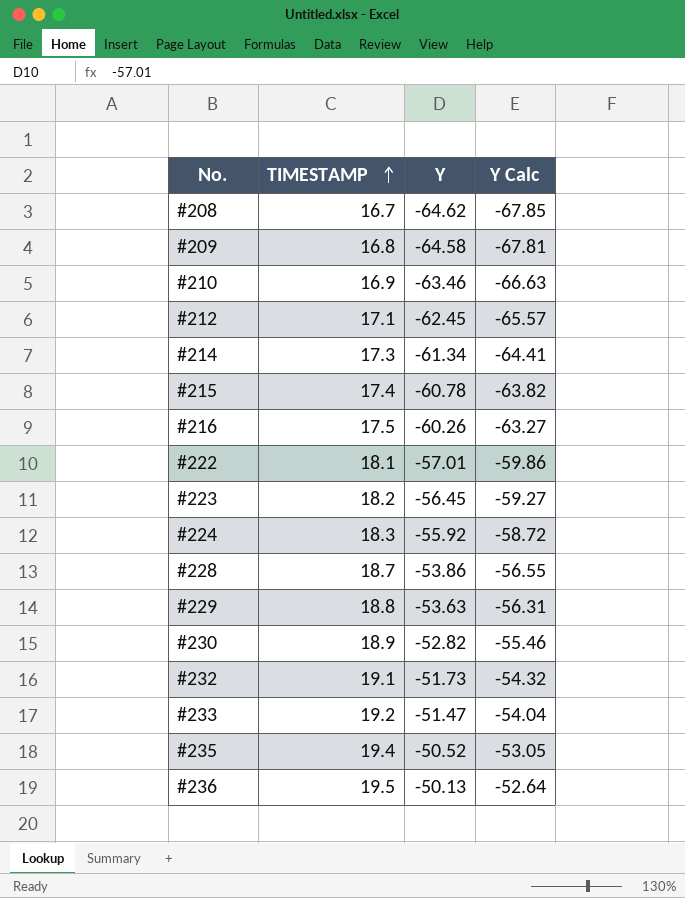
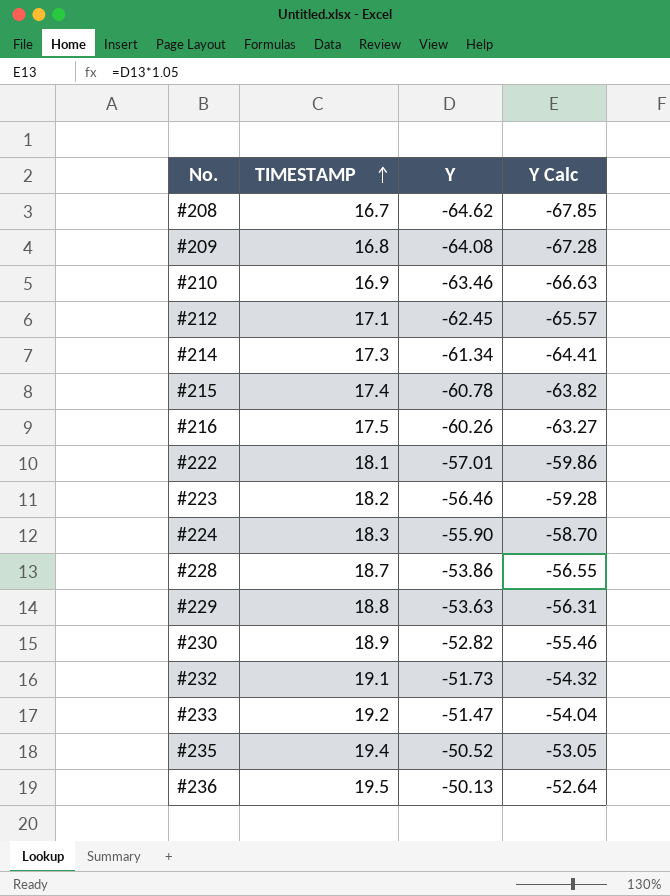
#209 | Y: -64.58 -> -64.08
#209 | Y Calc: -67.81 -> -67.28
#223 | Y: -56.45 -> -56.46
#223 | Y Calc: -59.27 -> -59.28
#224 | Y: -55.92 -> -55.90
#224 | Y Calc: -58.72 -> -58.70

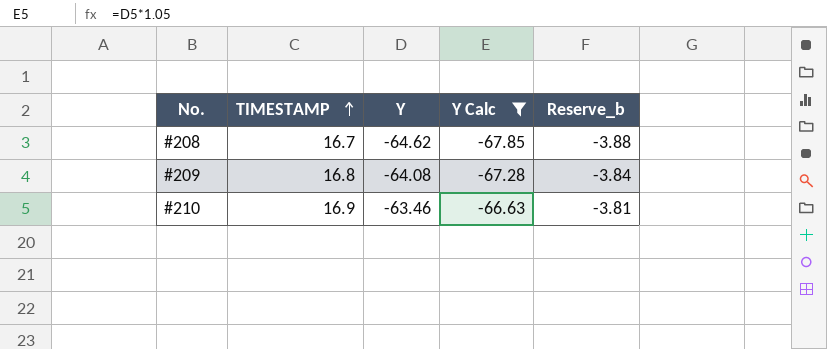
filter: none -> Y Calc <= -66.63
column Reserve_b | formula: none -> [Y] * 0.06

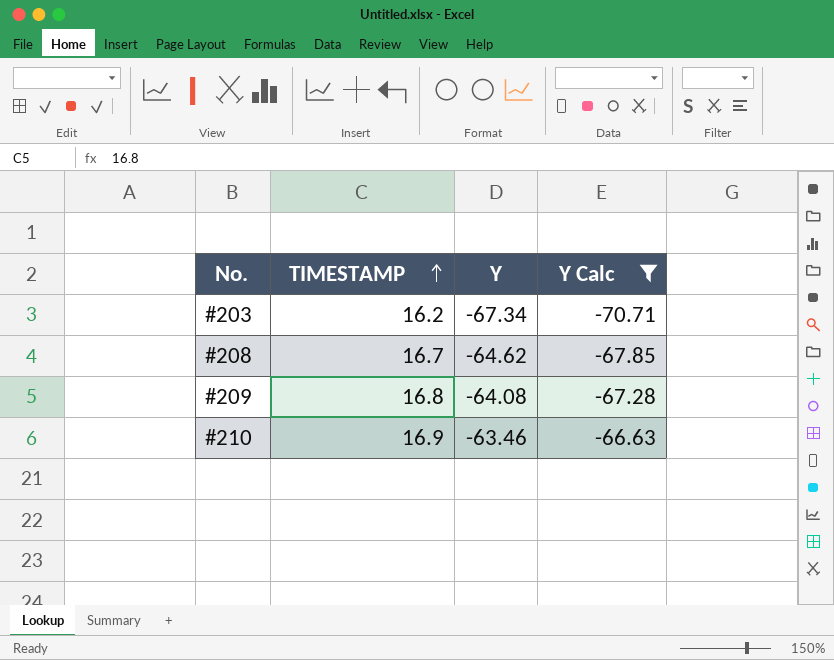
column Reserve_b | formula: [Y] * 0.06 -> none
row #203: none -> 16.2 | -67.34 | -70.71

